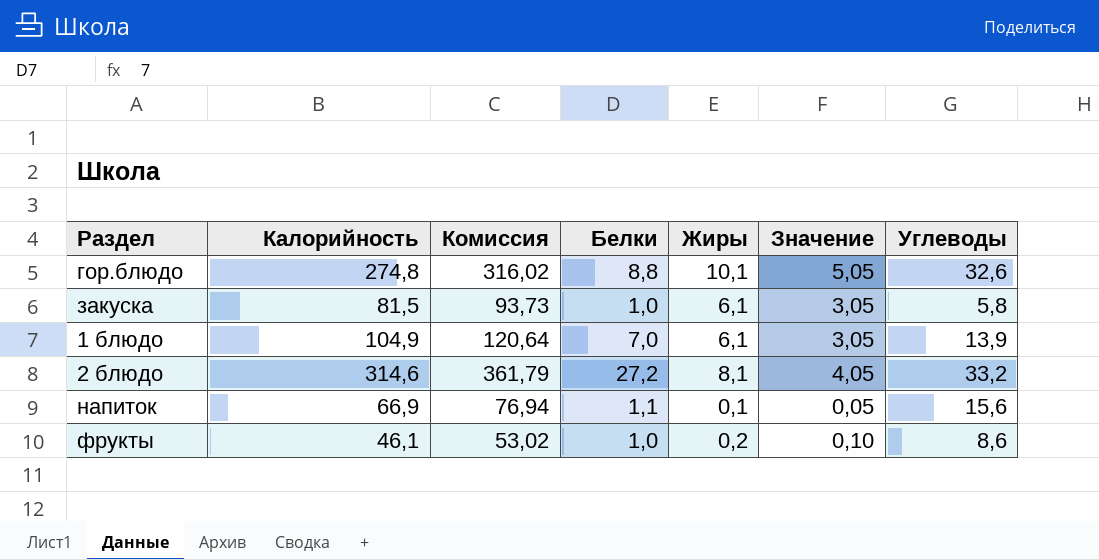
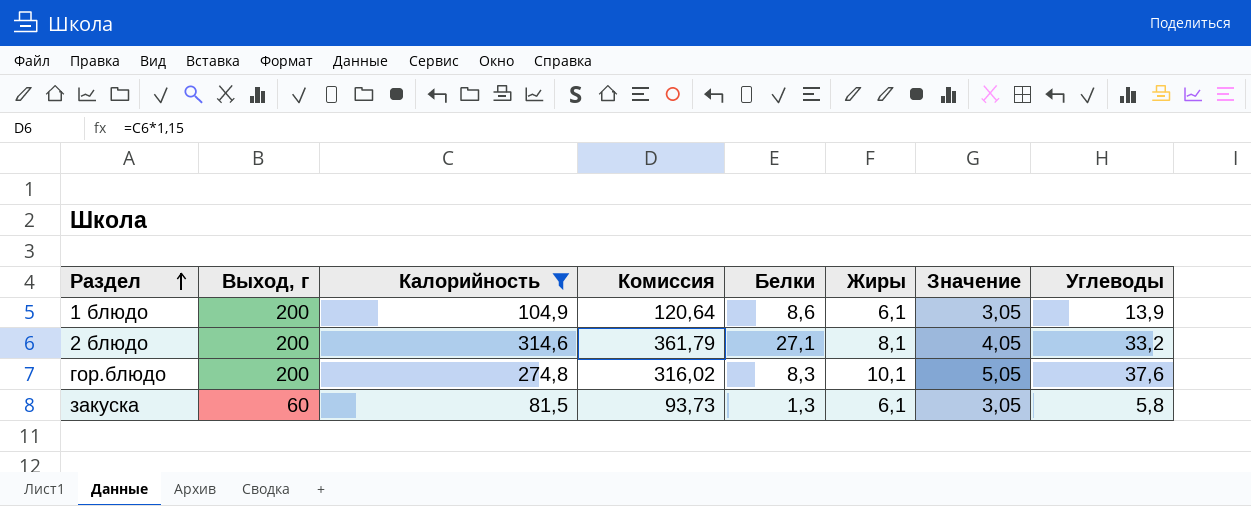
filter: none -> Калорийность >= 81,5
row order: none -> Раздел ascending
column Выход, г | position: none -> 2
1 блюдо | Белки: 7,0 -> 8,6
2 блюдо | Белки: 27,2 -> 27,1
гор.блюдо | Белки: 8,8 -> 8,3
гор.блюдо | Углеводы: 32,6 -> 37,6
закуска | Белки: 1,0 -> 1,3

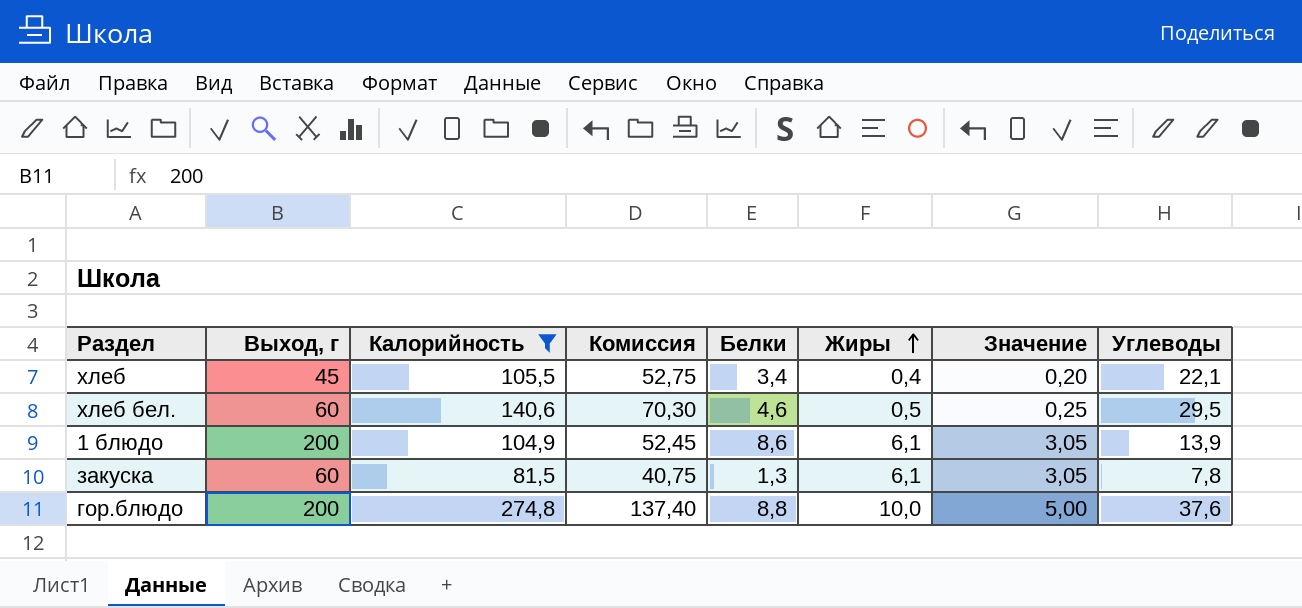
row order: Раздел ascending -> Жиры ascending
column Комиссия | formula: [Калорийность] * 1,15 -> [Калорийность] * 0,5
row 2 блюдо: 200 | 314,6 | 361,79 | 27,1 | 8,1 | 4,05 | 33,2 -> none
row хлеб: none -> 45 | 105,5 | 52,75 | 3,4 | 0,4 | 0,20 | 22,1
row хлеб бел.: none -> 60 | 140,6 | 70,30 | 4,6 | 0,5 | 0,25 | 29,5
закуска | Углеводы: 5,8 -> 7,8
гор.блюдо | Белки: 8,3 -> 8,8
гор.блюдо | Жиры: 10,1 -> 10,0
гор.блюдо | Значение: 5,05 -> 5,00

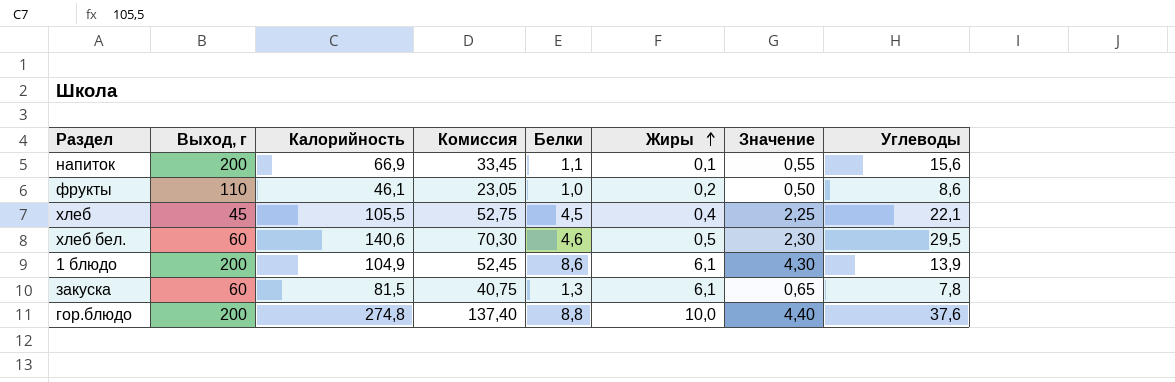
filter: Калорийность >= 81,5 -> none
column Значение | formula: [Жиры] * 0,5 -> [Белки] * 0,5
хлеб | Белки: 3,4 -> 4,5

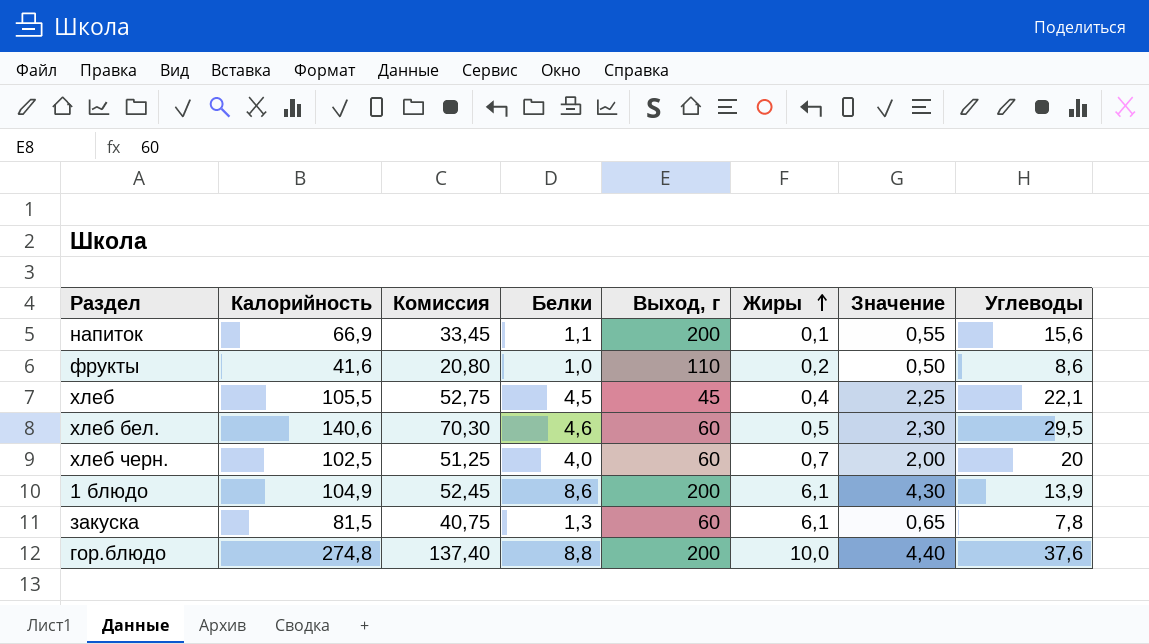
column Выход, г | position: 2 -> 5
фрукты | Калорийность: 46,1 -> 41,6
фрукты | Комиссия: 23,05 -> 20,80
row хлеб черн.: none -> 102,5 | 51,25 | 4,0 | 60 | 0,7 | 2,00 | 20

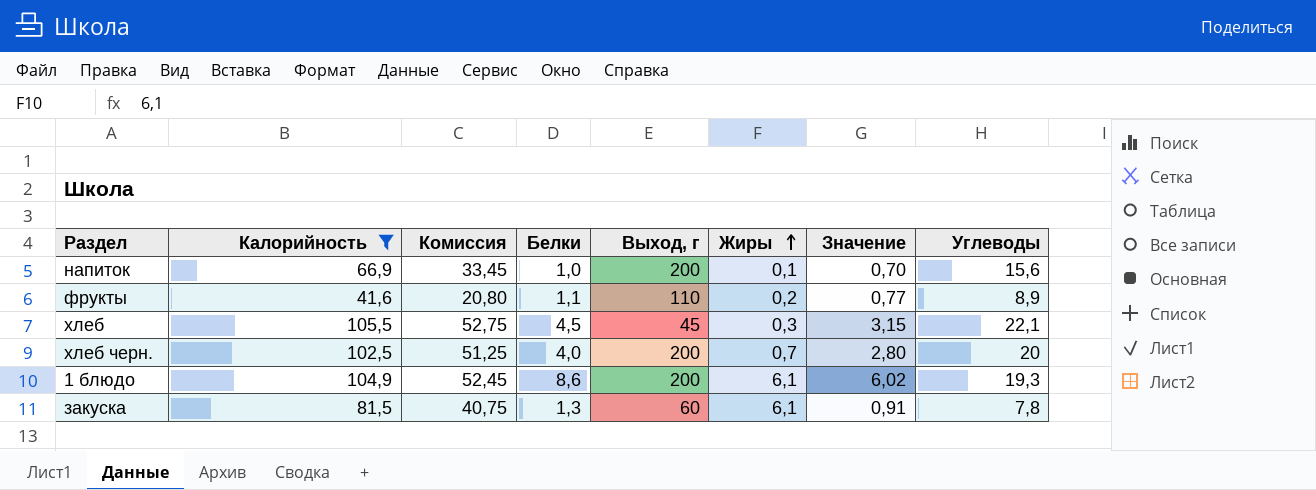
filter: none -> Калорийность <= 105,5
column Значение | formula: [Белки] * 0,5 -> [Белки] * 0,7
напиток | Белки: 1,1 -> 1,0
фрукты | Белки: 1,0 -> 1,1
фрукты | Углеводы: 8,6 -> 8,9
хлеб | Жиры: 0,4 -> 0,3
хлеб черн. | Выход, г: 60 -> 200
1 блюдо | Углеводы: 13,9 -> 19,3

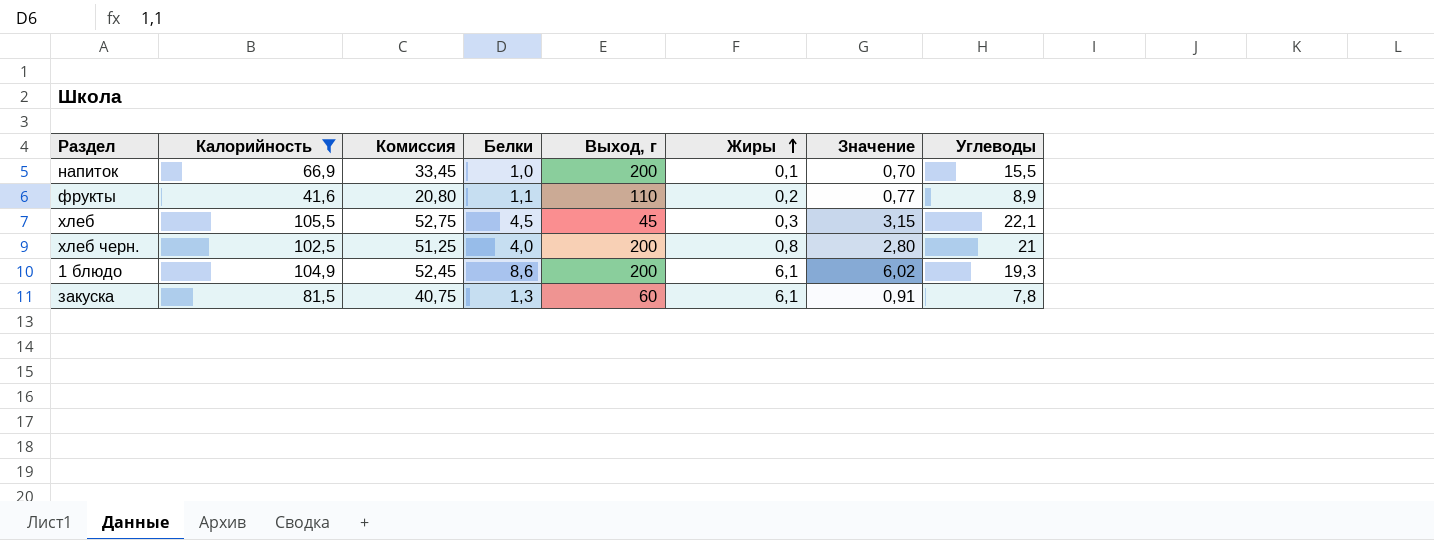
напиток | Углеводы: 15,6 -> 15,5
хлеб черн. | Жиры: 0,7 -> 0,8
хлеб черн. | Углеводы: 20 -> 21

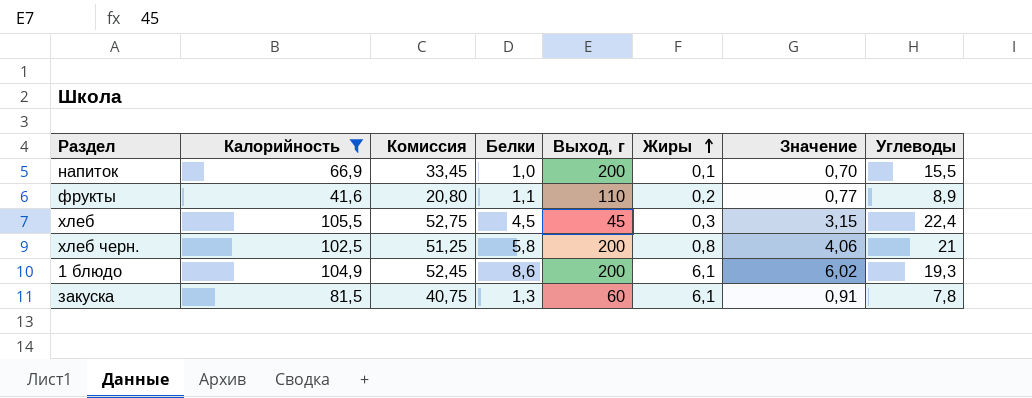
хлеб | Углеводы: 22,1 -> 22,4
хлеб черн. | Белки: 4,0 -> 5,8
хлеб черн. | Значение: 2,80 -> 4,06

